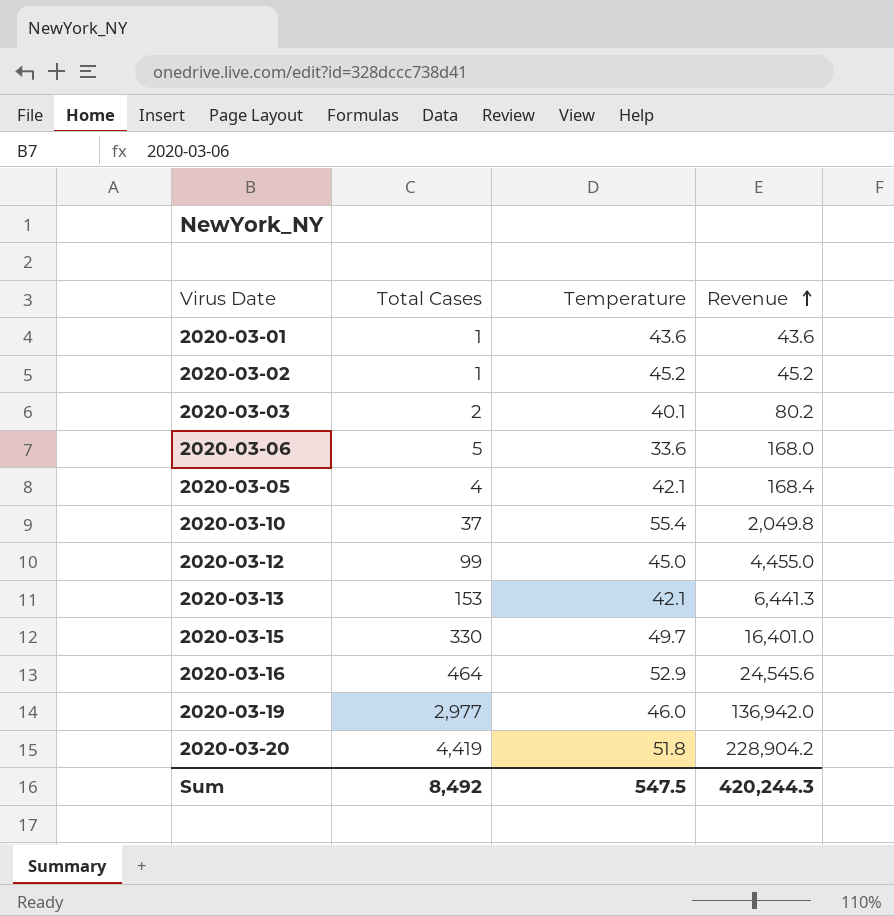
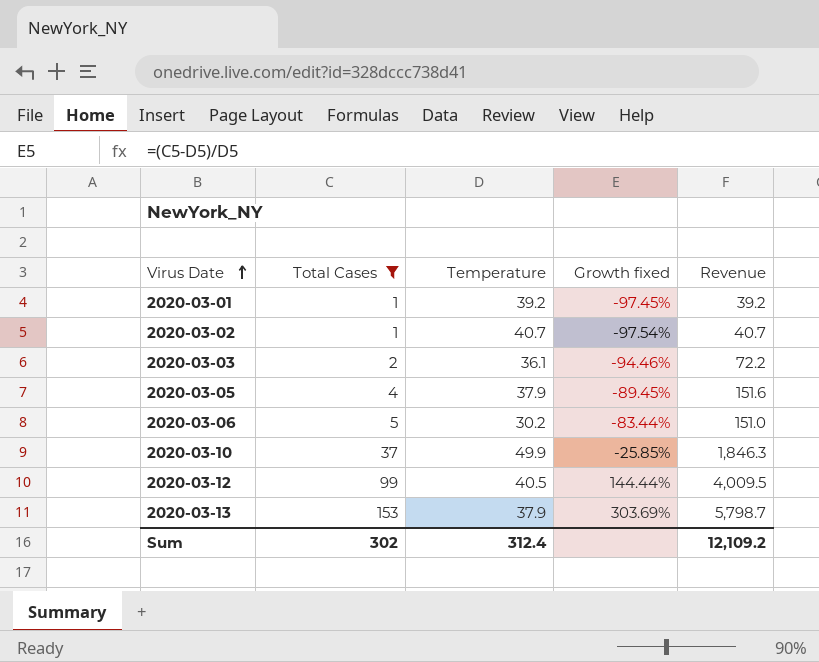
filter: none -> Total Cases <= 153
row order: Revenue ascending -> Virus Date ascending
column Growth fixed | formula: none -> ([Total Cases] - [Temperature]) / [Temperature]
2020-03-01 | Temperature: 43.6 -> 39.2
2020-03-01 | Revenue: 43.6 -> 39.2
2020-03-02 | Temperature: 45.2 -> 40.7
2020-03-02 | Revenue: 45.2 -> 40.7
2020-03-03 | Temperature: 40.1 -> 36.1
2020-03-03 | Revenue: 80.2 -> 72.2
2020-03-05 | Temperature: 42.1 -> 37.9
2020-03-05 | Revenue: 168.4 -> 151.6
2020-03-06 | Temperature: 33.6 -> 30.2
2020-03-06 | Revenue: 168.0 -> 151.0
2020-03-10 | Temperature: 55.4 -> 49.9
2020-03-10 | Revenue: 2,049.8 -> 1,846.3
2020-03-12 | Temperature: 45.0 -> 40.5
2020-03-12 | Revenue: 4,455.0 -> 4,009.5
2020-03-13 | Temperature: 42.1 -> 37.9
2020-03-13 | Revenue: 6,441.3 -> 5,798.7
Sum | Total Cases: 8,492 -> 302
Sum | Temperature: 547.5 -> 312.4
Sum | Revenue: 420,244.3 -> 12,109.2

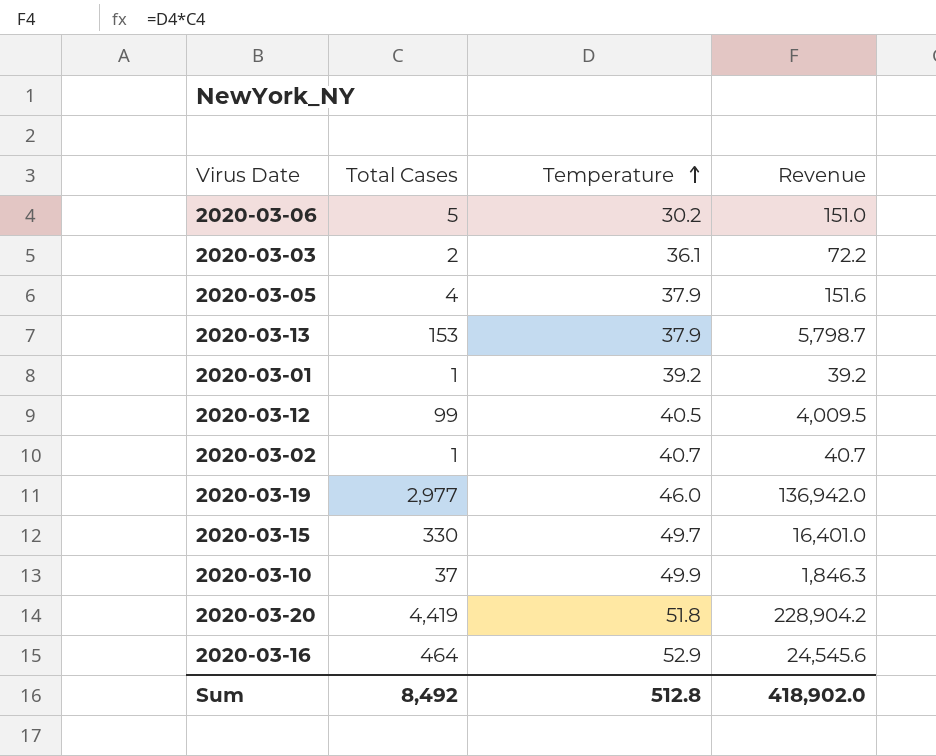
filter: Total Cases <= 153 -> none
row order: Virus Date ascending -> Temperature ascending
column Growth fixed | formula: ([Total Cases] - [Temperature]) / [Temperature] -> none
Sum | Total Cases: 302 -> 8,492
Sum | Temperature: 312.4 -> 512.8
Sum | Revenue: 12,109.2 -> 418,902.0

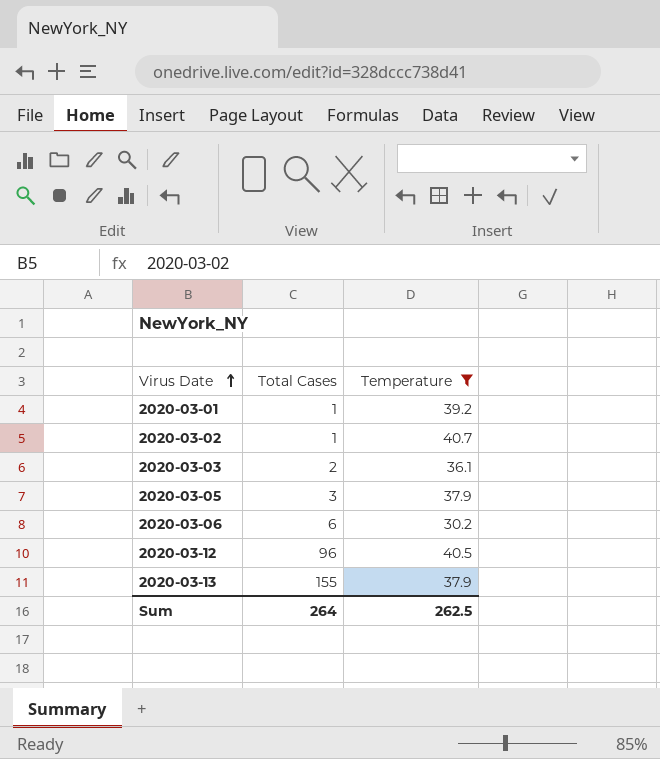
filter: none -> Temperature <= 40.7
row order: Temperature ascending -> Virus Date ascending
column Revenue | formula: [Total Cases] * [Temperature] -> none
2020-03-05 | Total Cases: 4 -> 3
2020-03-06 | Total Cases: 5 -> 6
2020-03-12 | Total Cases: 99 -> 96
2020-03-13 | Total Cases: 153 -> 155
Sum | Total Cases: 8,492 -> 264
Sum | Temperature: 512.8 -> 262.5

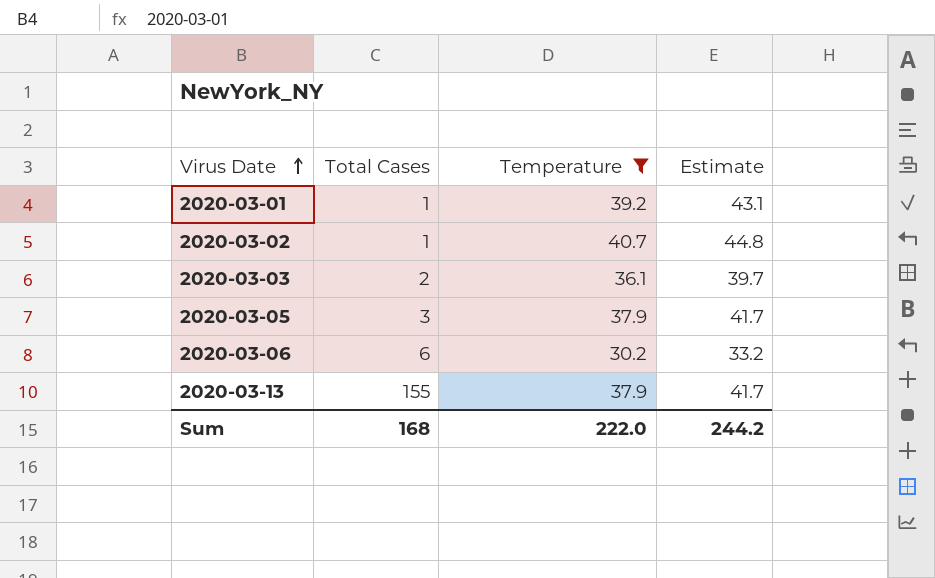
column Estimate | formula: none -> [Temperature] * 1.1
row 2020-03-12: 96 | 40.5 -> none
Sum | Total Cases: 264 -> 168
Sum | Temperature: 262.5 -> 222.0

